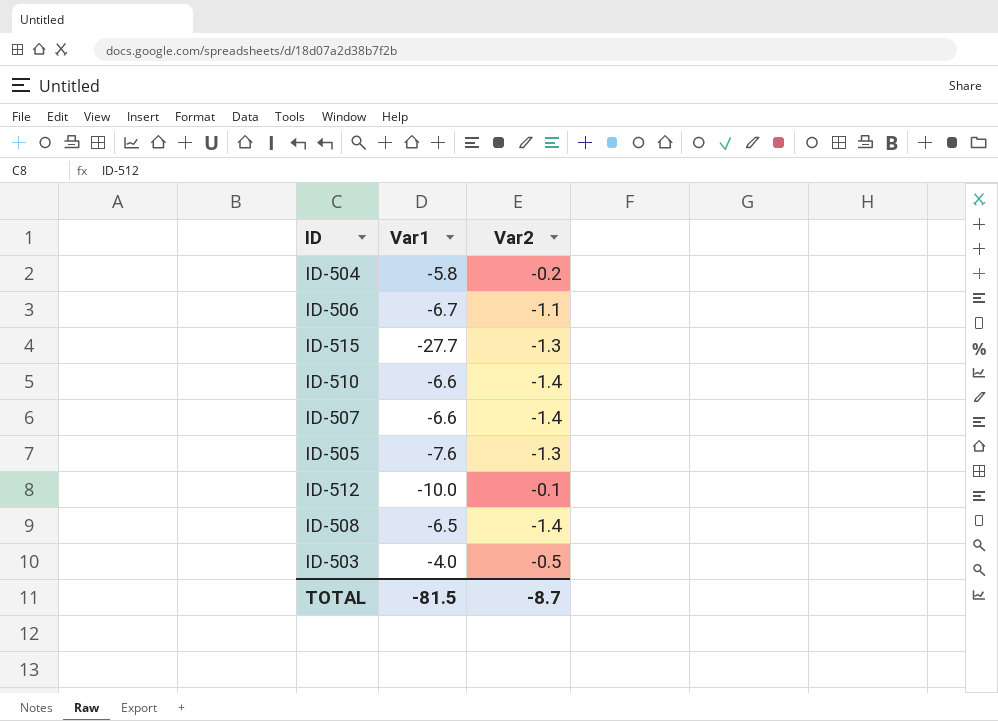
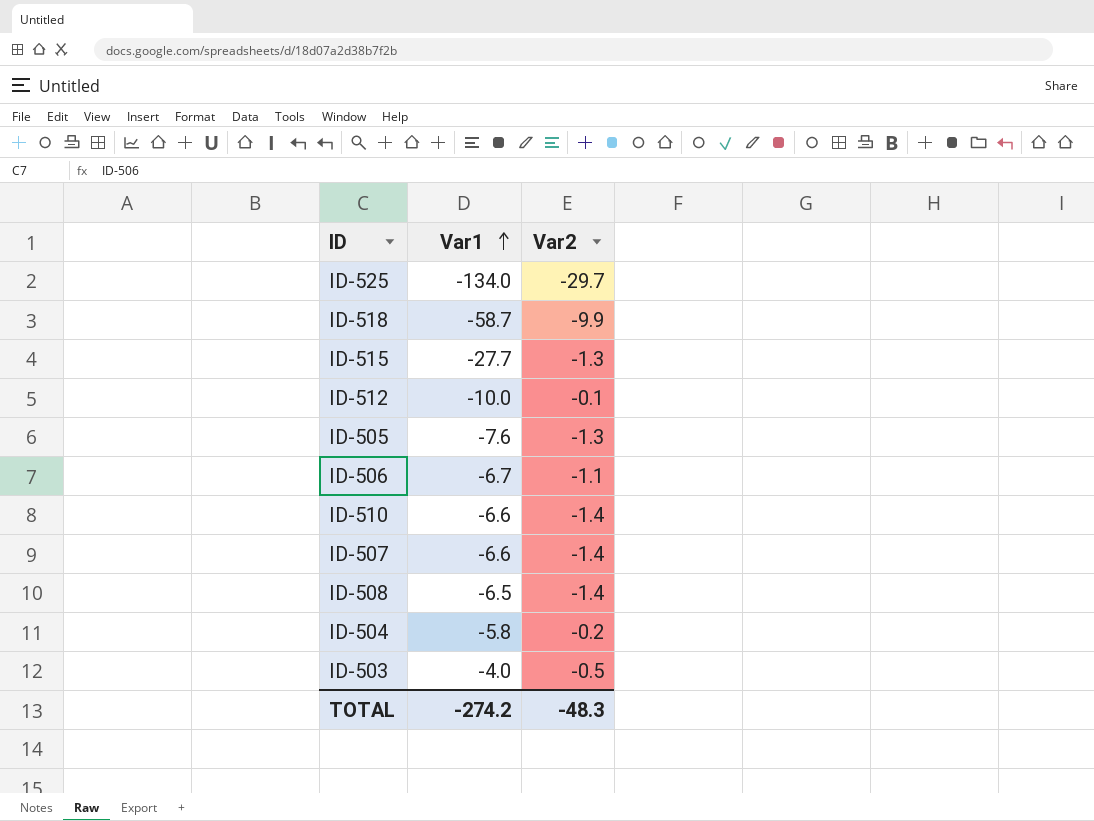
row order: none -> Var1 ascending
row ID-525: none -> -134.0 | -29.7
row ID-518: none -> -58.7 | -9.9
TOTAL | Var1: -81.5 -> -274.2
TOTAL | Var2: -8.7 -> -48.3

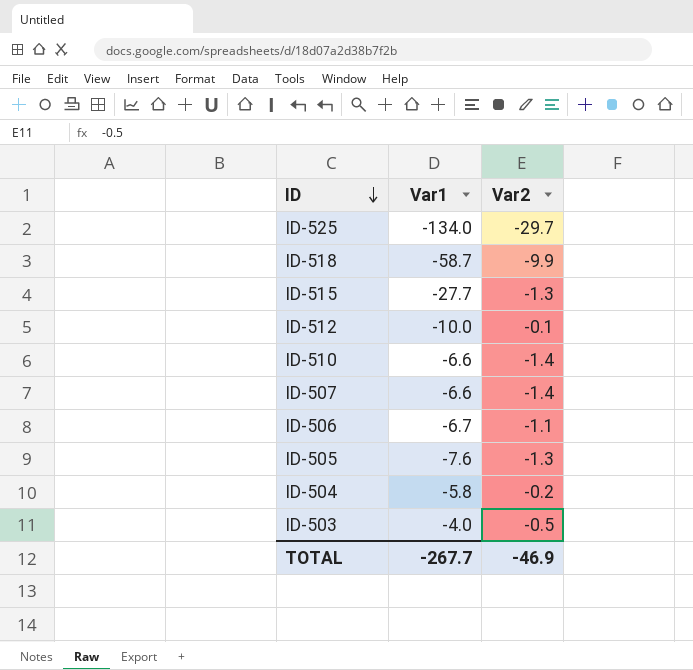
row order: Var1 ascending -> ID descending
row ID-508: -6.5 | -1.4 -> none
TOTAL | Var1: -274.2 -> -267.7
TOTAL | Var2: -48.3 -> -46.9

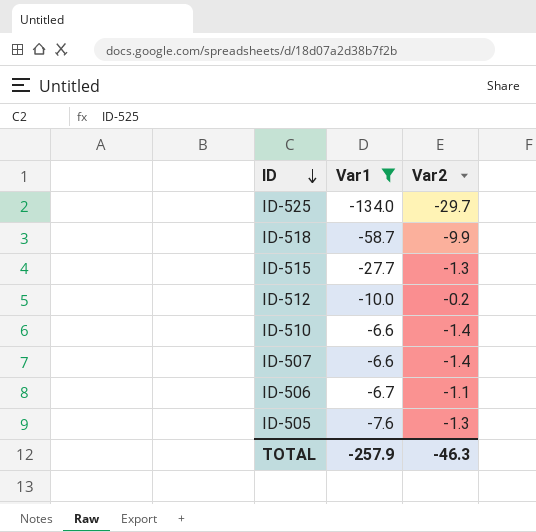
filter: none -> Var1 <= -6.6
ID-512 | Var2: -0.1 -> -0.2
TOTAL | Var1: -267.7 -> -257.9
TOTAL | Var2: -46.9 -> -46.3

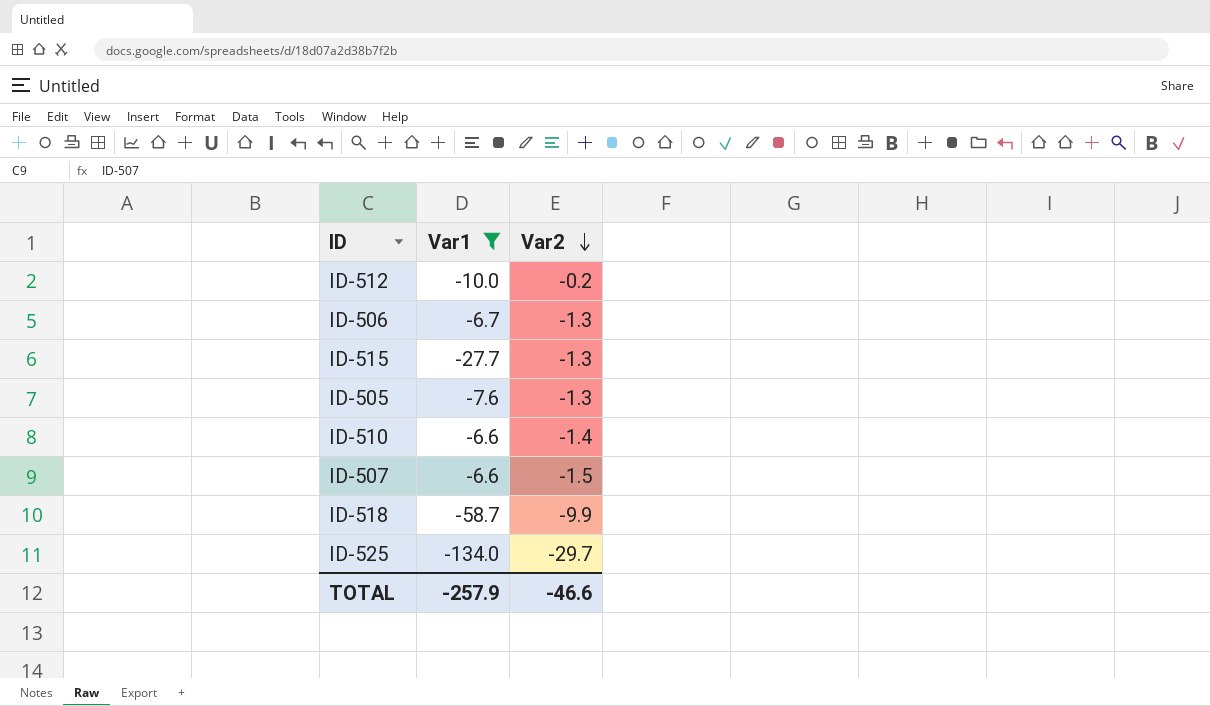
row order: ID descending -> Var2 descending
ID-506 | Var2: -1.1 -> -1.3
ID-507 | Var2: -1.4 -> -1.5
TOTAL | Var2: -46.3 -> -46.6

